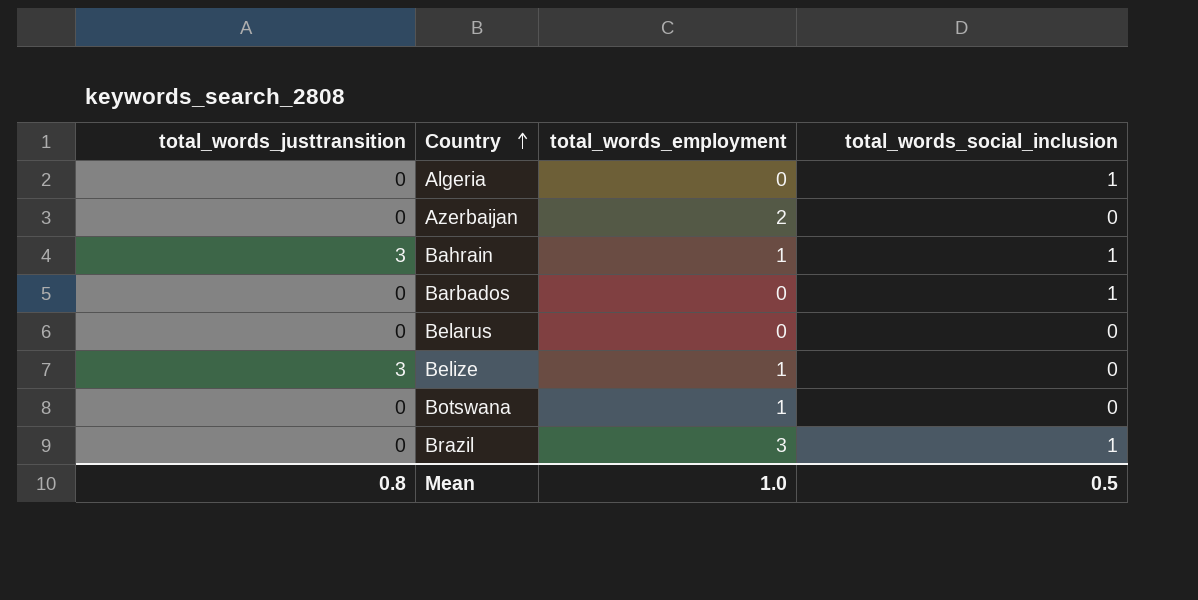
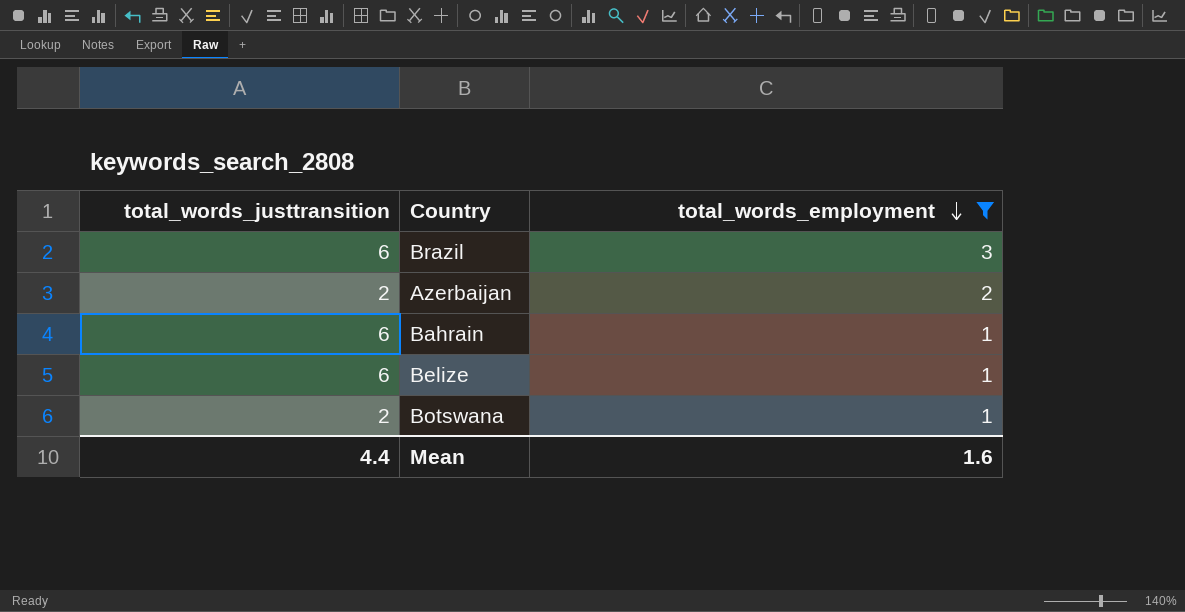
filter: none -> total_words_employment != 0
row order: Country ascending -> total_words_employment descending
column total_words_social_inclusion | position: 4 -> none
Brazil | total_words_justtransition: 0 -> 6
Azerbaijan | total_words_justtransition: 0 -> 2
Bahrain | total_words_justtransition: 3 -> 6
Belize | total_words_justtransition: 3 -> 6
Botswana | total_words_justtransition: 0 -> 2
Mean | total_words_justtransition: 0.8 -> 4.4
Mean | total_words_employment: 1.0 -> 1.6

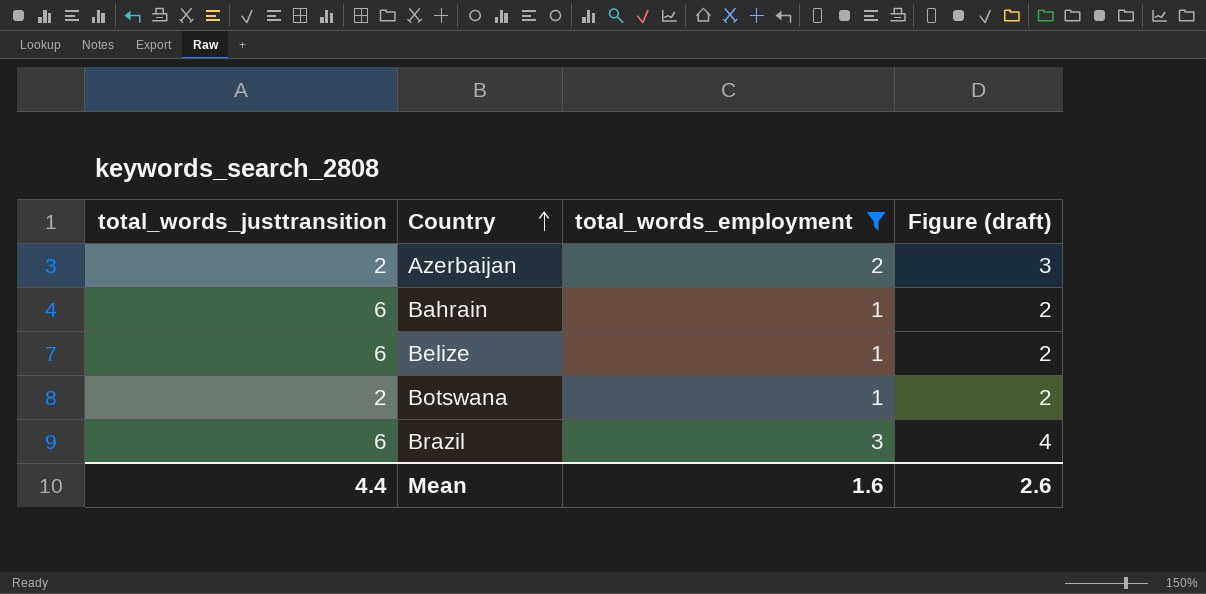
row order: total_words_employment descending -> Country ascending
column Figure (draft) | formula: none -> [total_words_employment] + 1

